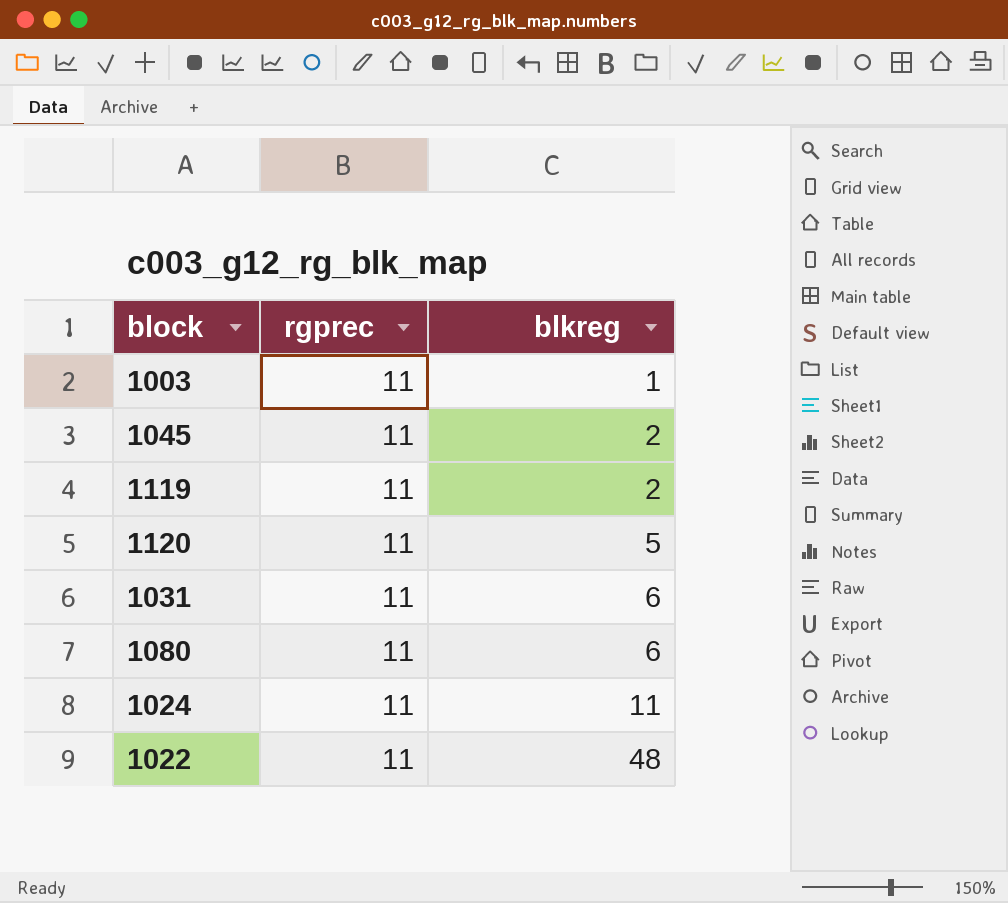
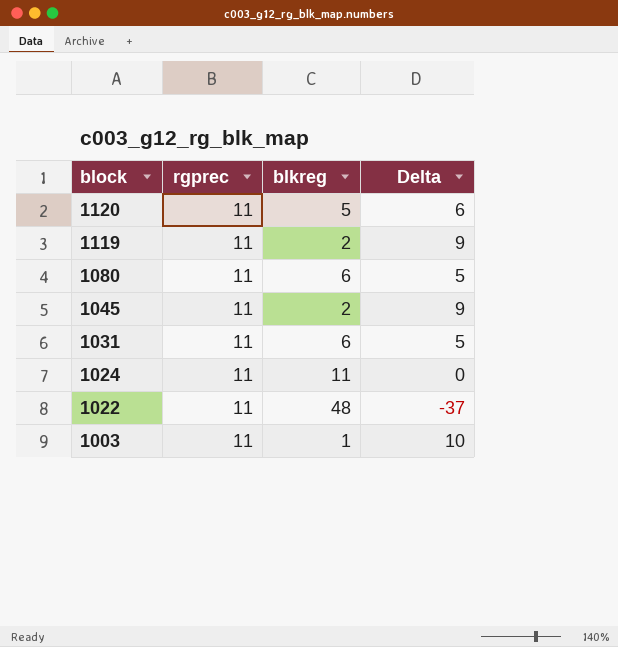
row order: blkreg ascending -> block descending
column Delta | formula: none -> [rgprec] - [blkreg]

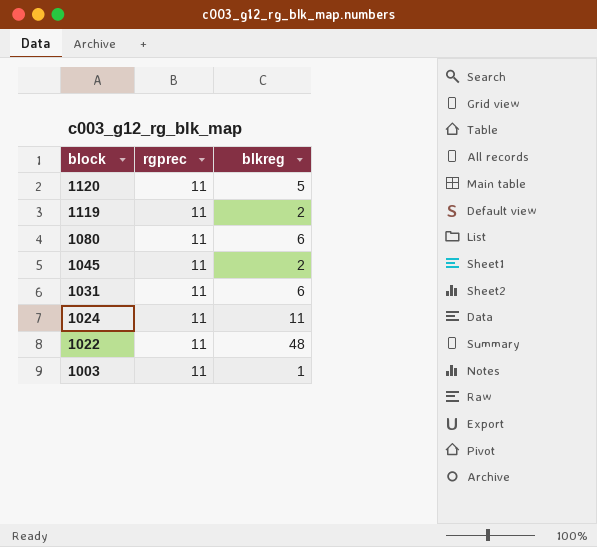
column Delta | formula: [rgprec] - [blkreg] -> none

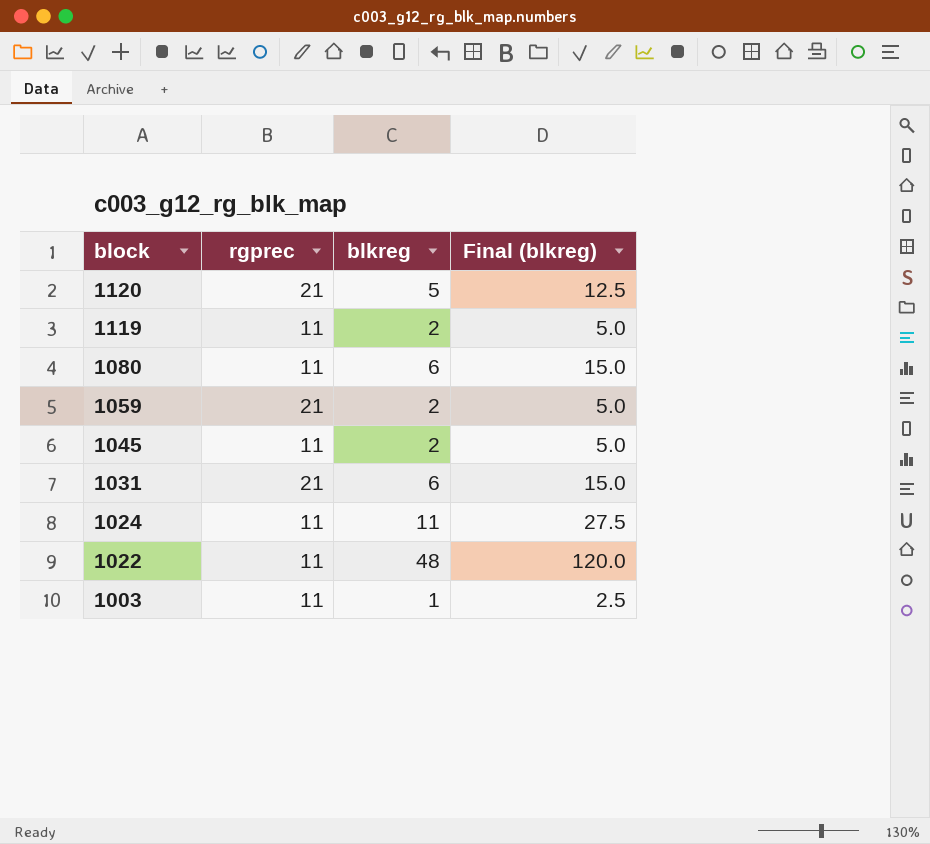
column Final (blkreg) | formula: none -> [blkreg] * 2.5
1120 | rgprec: 11 -> 21
row 1059: none -> 21 | 2 | 5.0
1031 | rgprec: 11 -> 21

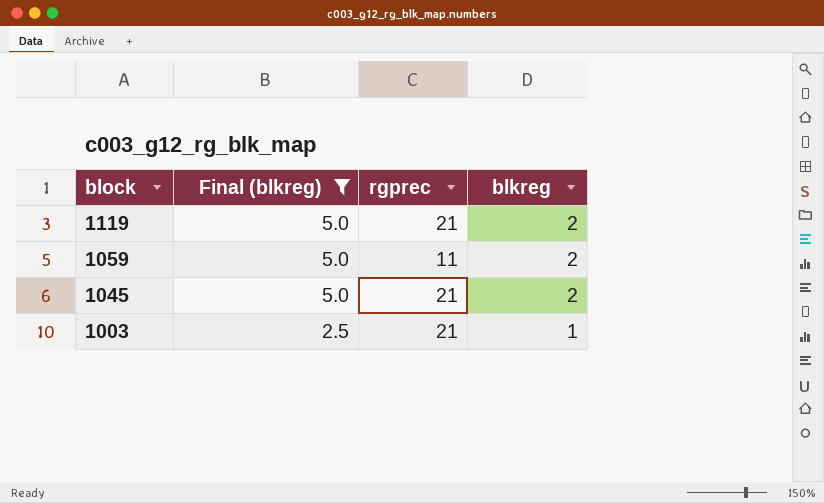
filter: none -> Final (blkreg) <= 5.0
column Final (blkreg) | position: 4 -> 2
1119 | rgprec: 11 -> 21
1059 | rgprec: 21 -> 11
1045 | rgprec: 11 -> 21
1003 | rgprec: 11 -> 21

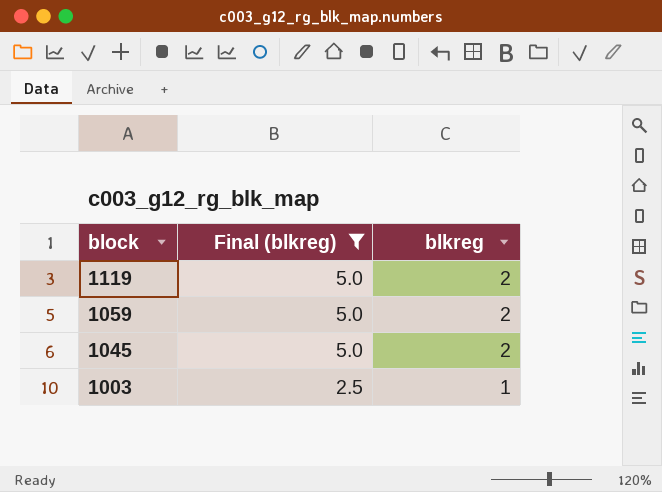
column rgprec | position: 3 -> none

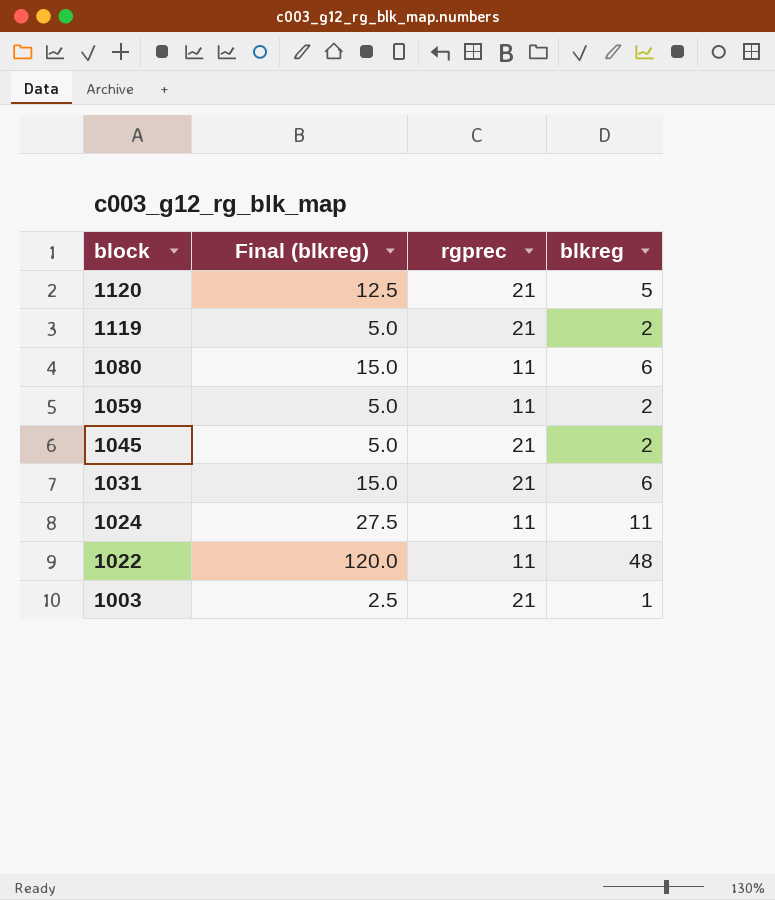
filter: Final (blkreg) <= 5.0 -> none
column rgprec | position: none -> 3

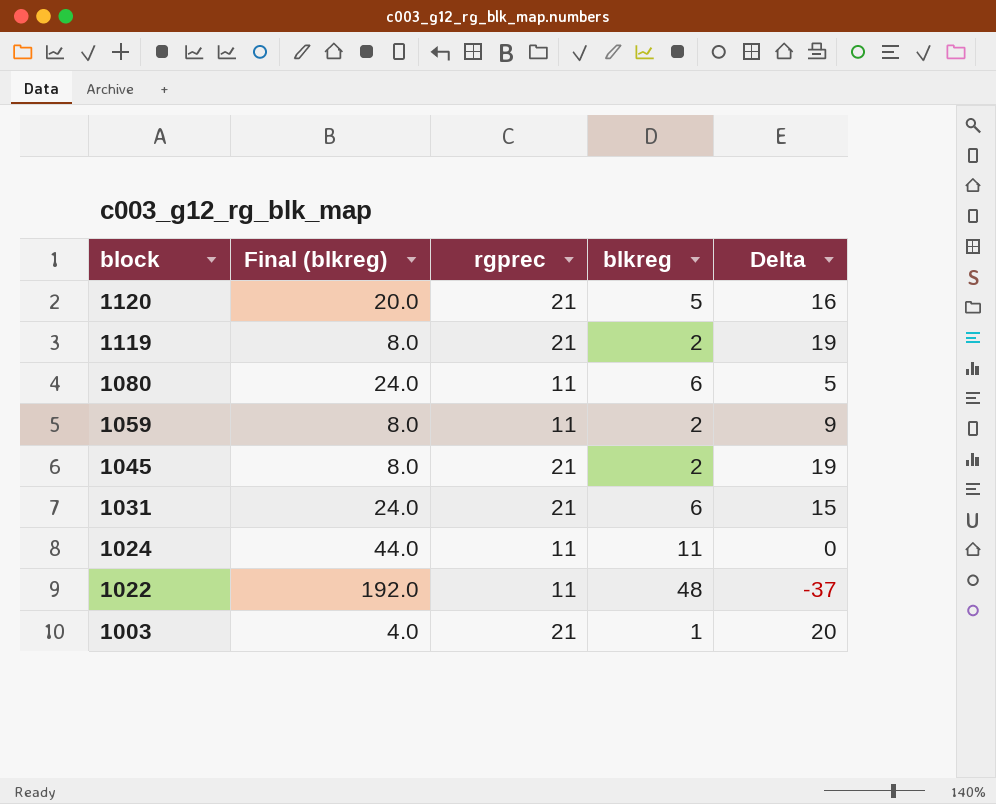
column Final (blkreg) | formula: [blkreg] * 2.5 -> [blkreg] * 4
column Delta | formula: none -> [rgprec] - [blkreg]

